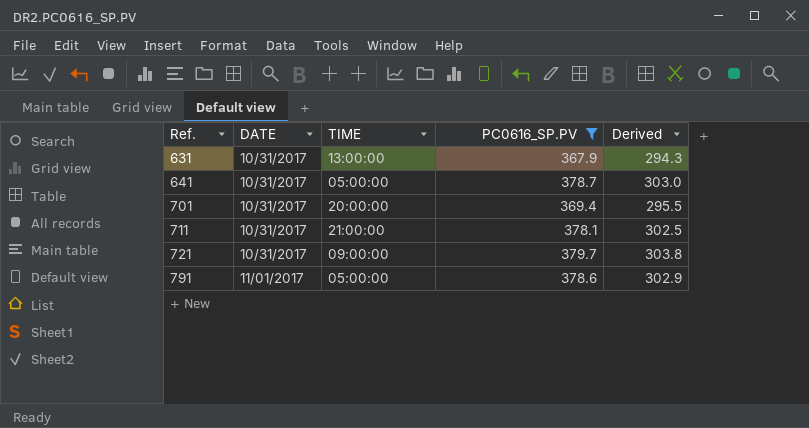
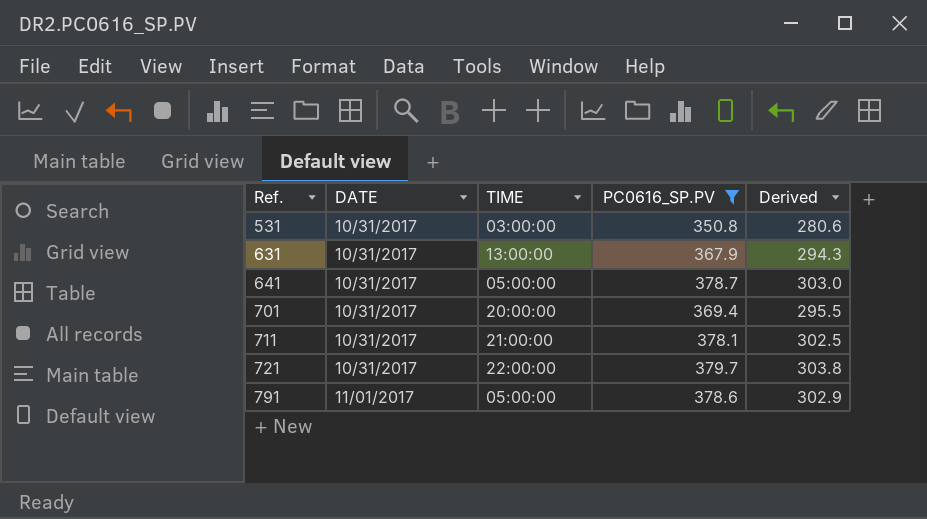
row 531: none -> 10/31/2017 | 03:00:00 | 350.8 | 280.6
721 | TIME: 09:00:00 -> 22:00:00

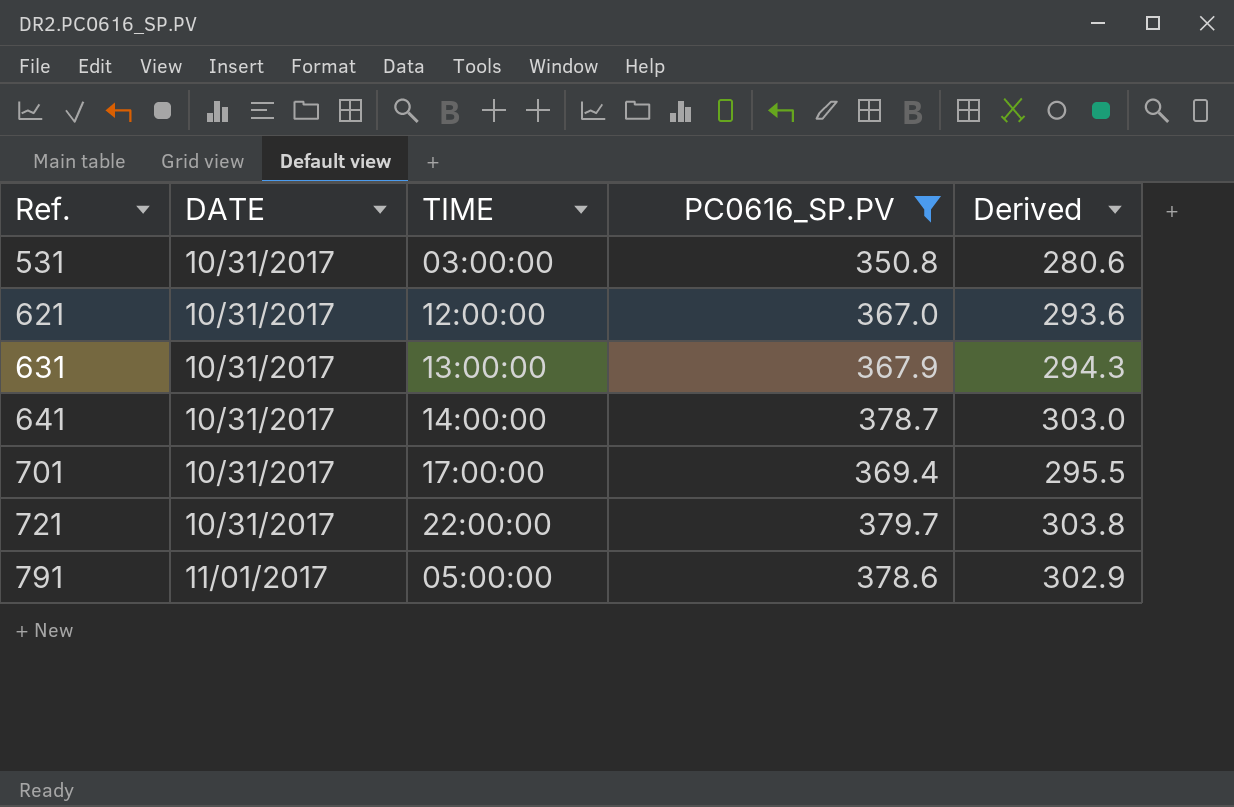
row 711: 10/31/2017 | 21:00:00 | 378.1 | 302.5 -> none
row 621: none -> 10/31/2017 | 12:00:00 | 367.0 | 293.6
641 | TIME: 05:00:00 -> 14:00:00
701 | TIME: 20:00:00 -> 17:00:00

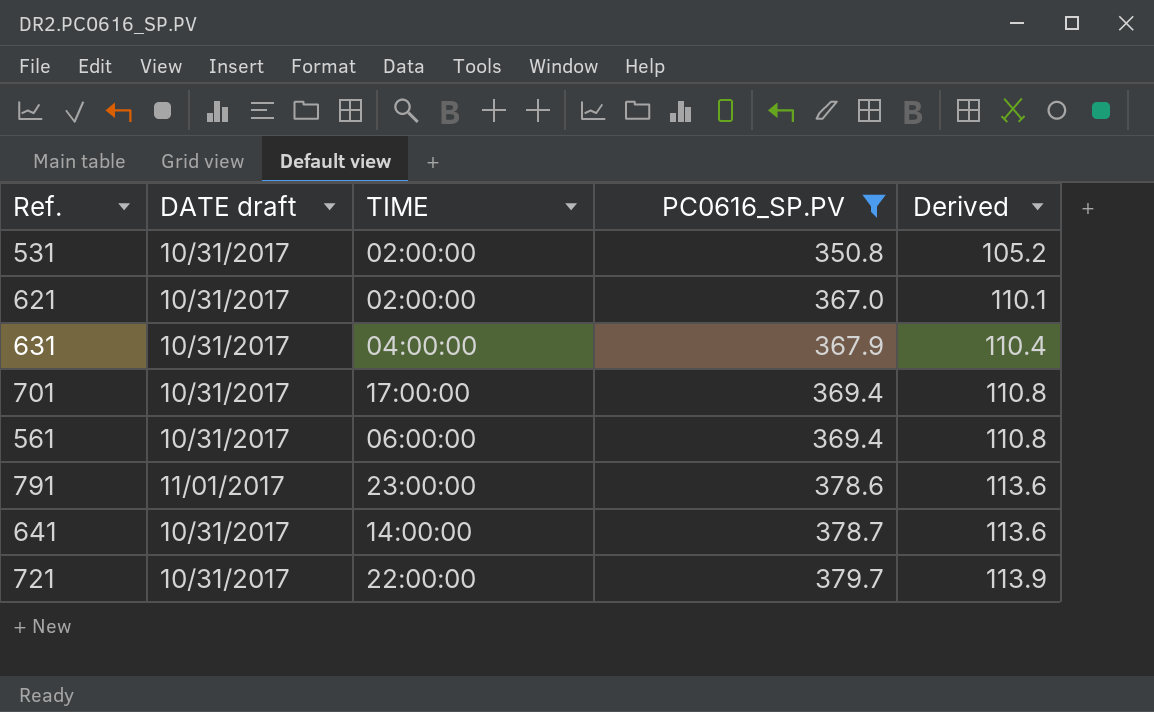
row order: Ref. ascending -> PC0616_SP.PV ascending
column name: DATE -> DATE draft
column Derived | formula: [PC0616_SP.PV] * 0.8 -> [PC0616_SP.PV] * 0.3
531 | TIME: 03:00:00 -> 02:00:00
621 | TIME: 12:00:00 -> 02:00:00
631 | TIME: 13:00:00 -> 04:00:00
row 561: none -> 10/31/2017 | 06:00:00 | 369.4 | 110.8
791 | TIME: 05:00:00 -> 23:00:00

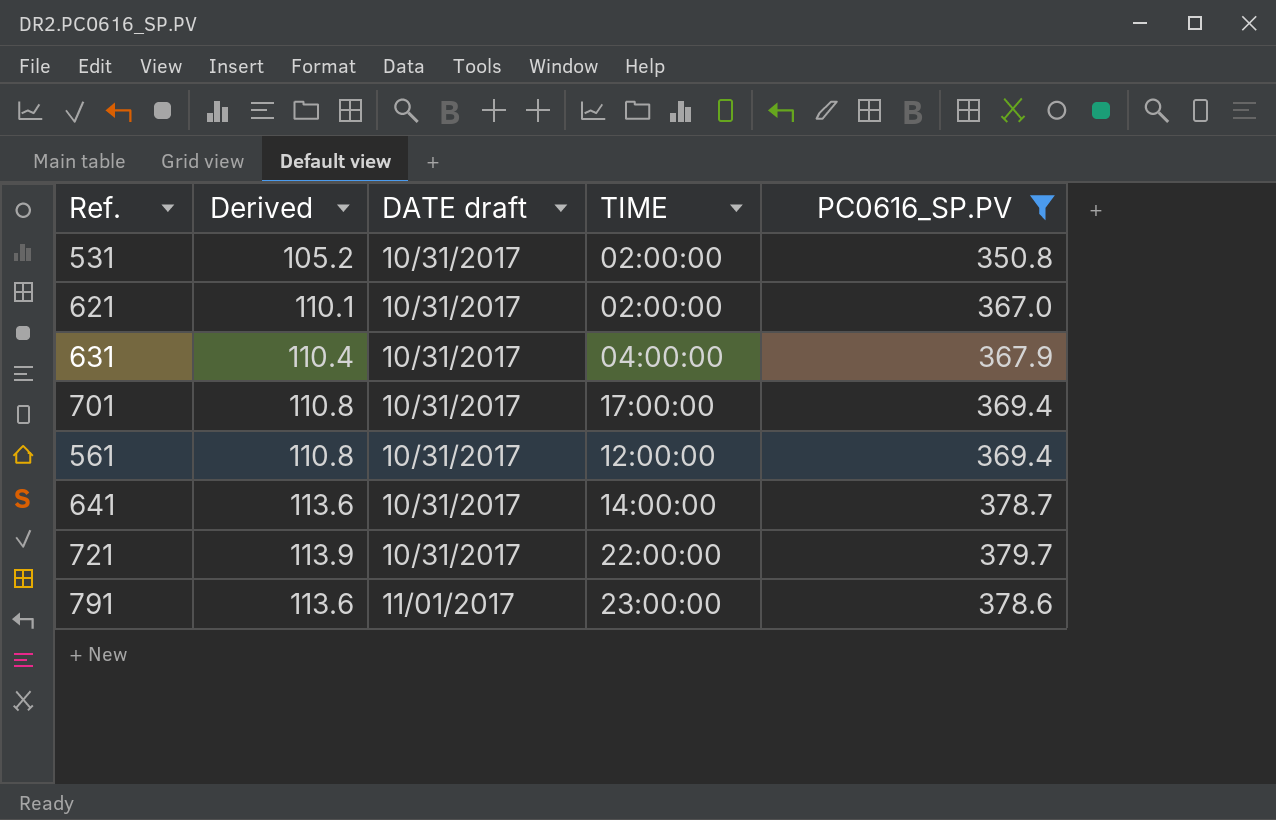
row order: PC0616_SP.PV ascending -> DATE draft ascending
column Derived | position: 5 -> 2
561 | TIME: 06:00:00 -> 12:00:00

